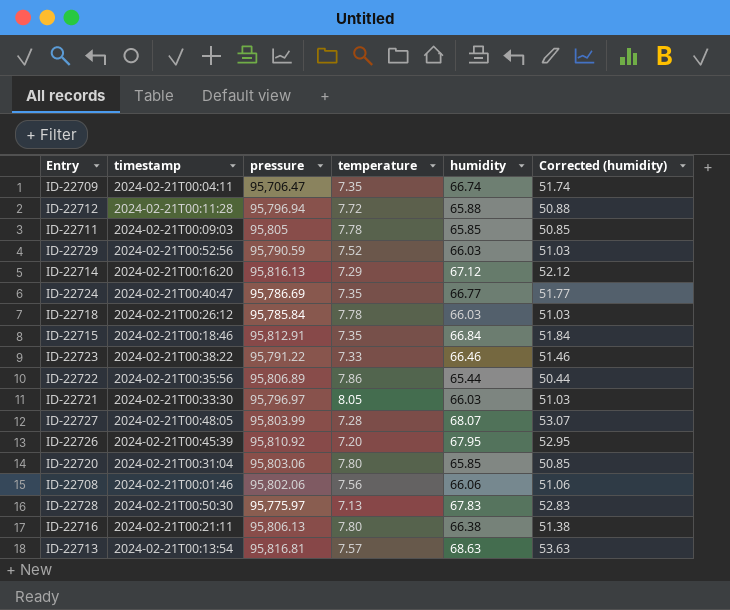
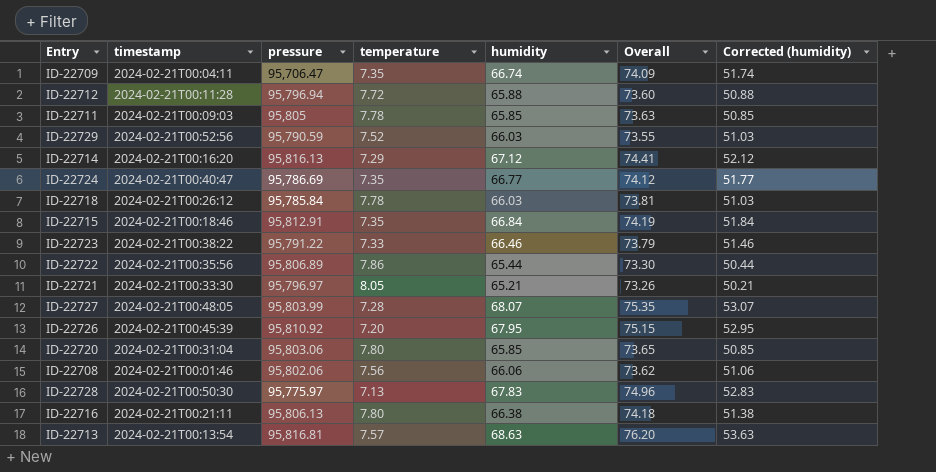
column Overall | formula: none -> [temperature] + [humidity]
ID-22721 | humidity: 66.03 -> 65.21
ID-22721 | Corrected (humidity): 51.03 -> 50.21

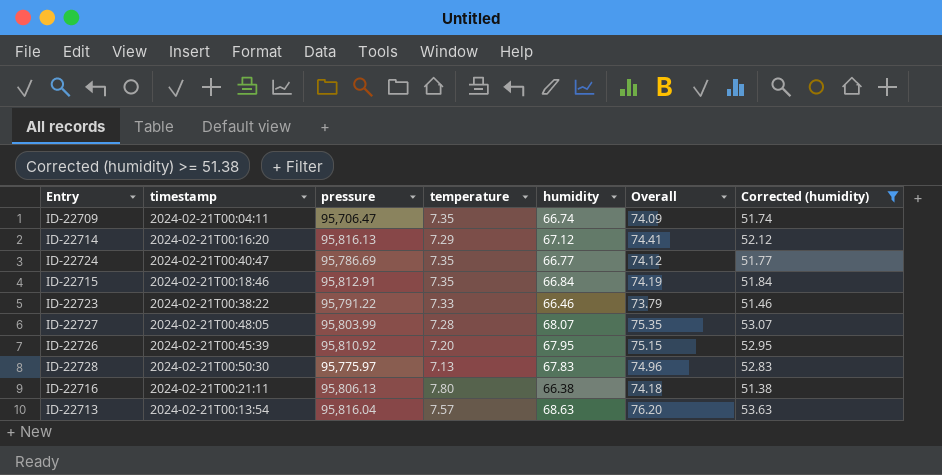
filter: none -> Corrected (humidity) >= 51.38
ID-22713 | pressure: 95,816.81 -> 95,816.04

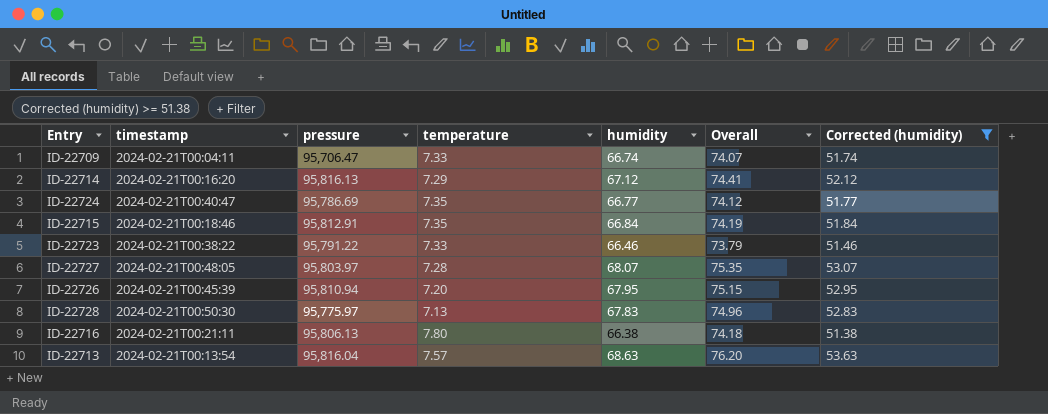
ID-22709 | temperature: 7.35 -> 7.33
ID-22709 | Overall: 74.09 -> 74.07
ID-22727 | pressure: 95,803.99 -> 95,803.97
ID-22726 | pressure: 95,810.92 -> 95,810.94

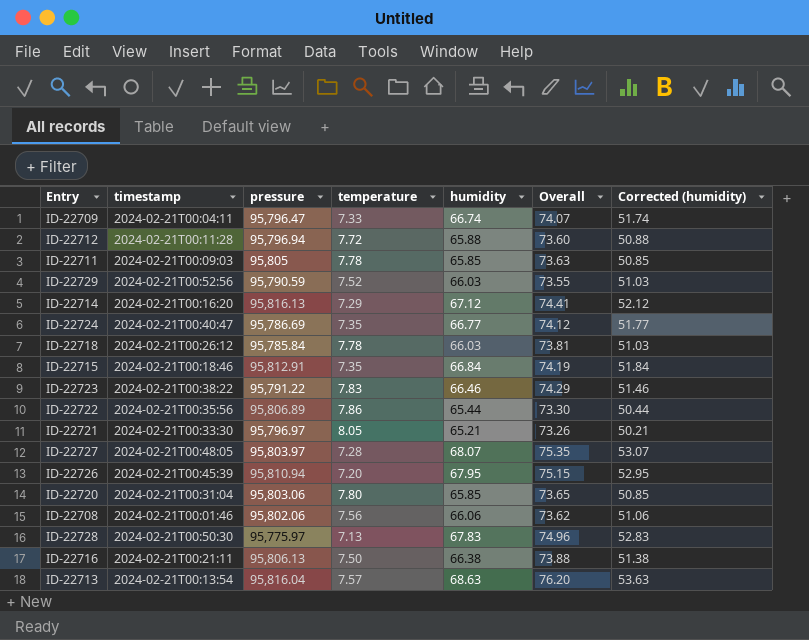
filter: Corrected (humidity) >= 51.38 -> none
ID-22709 | pressure: 95,706.47 -> 95,796.47
ID-22723 | temperature: 7.33 -> 7.83
ID-22723 | Overall: 73.79 -> 74.29
ID-22716 | temperature: 7.80 -> 7.50
ID-22716 | Overall: 74.18 -> 73.88

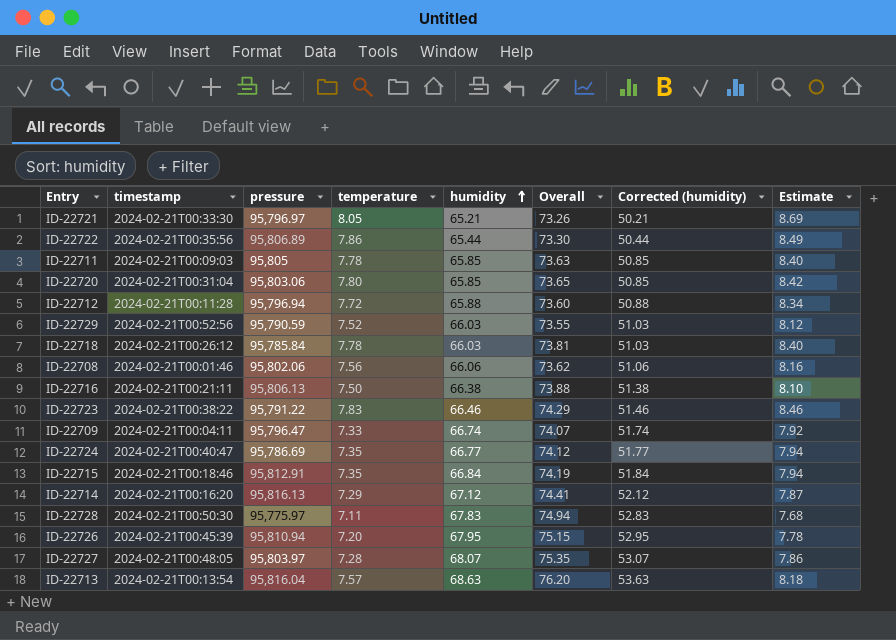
row order: none -> humidity ascending
column Estimate | formula: none -> [temperature] * 1.08
ID-22728 | temperature: 7.13 -> 7.11
ID-22728 | Overall: 74.96 -> 74.94

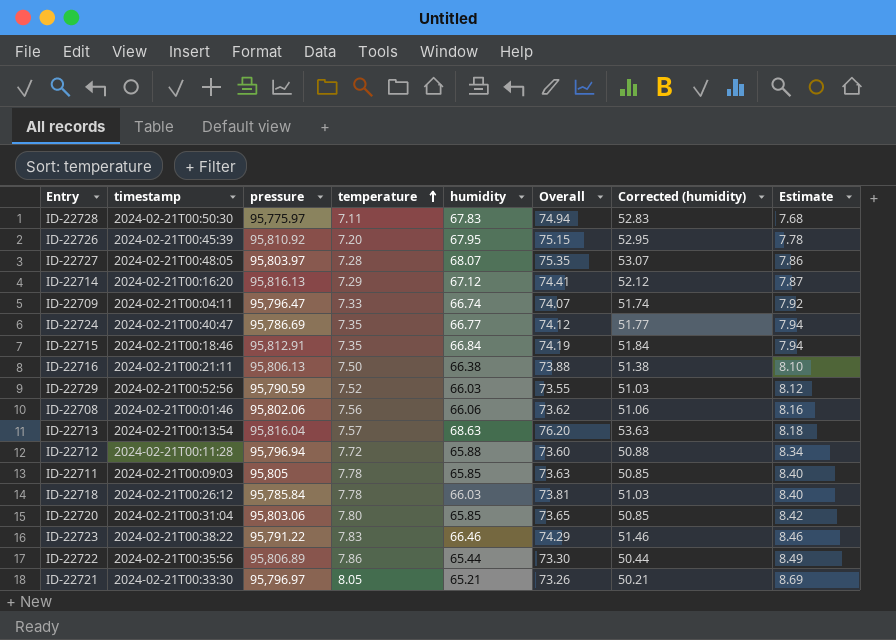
row order: humidity ascending -> temperature ascending
ID-22726 | pressure: 95,810.94 -> 95,810.92

